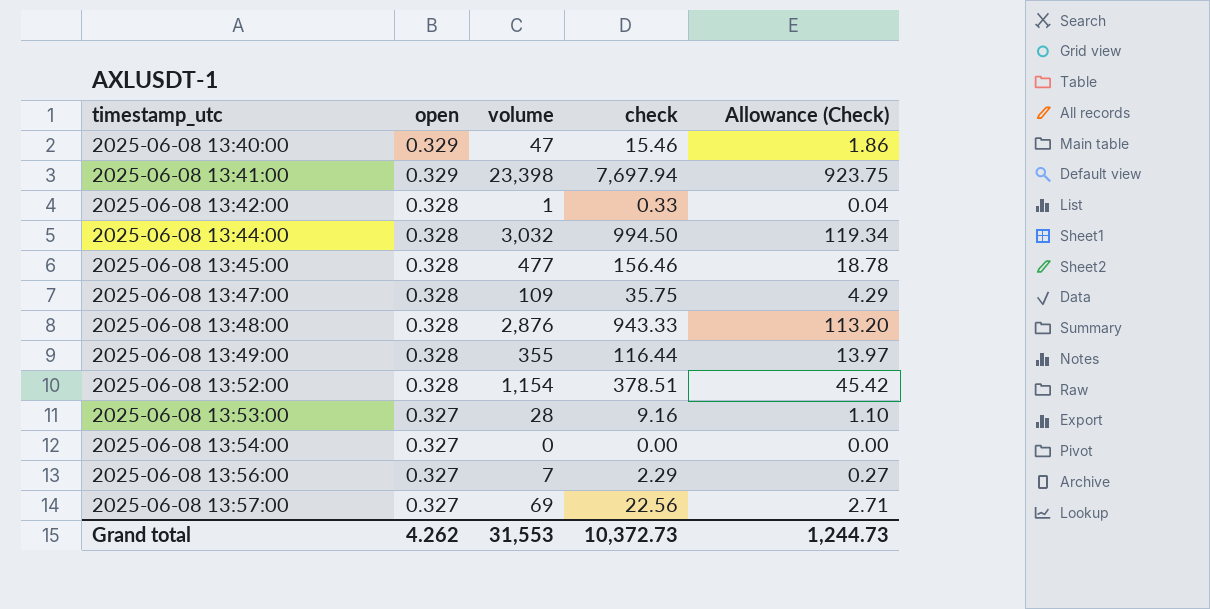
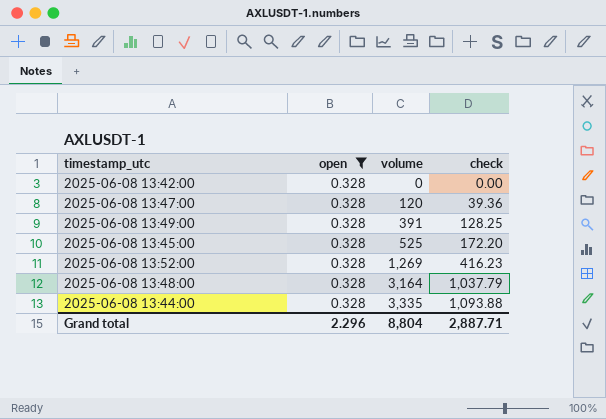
filter: none -> open = 0.328
row order: timestamp_utc ascending -> volume ascending
column Allowance (Check) | formula: [check] * 0.12 -> none
2025-06-08 13:42:00 | volume: 1 -> 0
2025-06-08 13:42:00 | check: 0.33 -> 0.00
2025-06-08 13:47:00 | volume: 109 -> 120
2025-06-08 13:47:00 | check: 35.75 -> 39.36
2025-06-08 13:49:00 | volume: 355 -> 391
2025-06-08 13:49:00 | check: 116.44 -> 128.25
2025-06-08 13:45:00 | volume: 477 -> 525
2025-06-08 13:45:00 | check: 156.46 -> 172.20
2025-06-08 13:52:00 | volume: 1,154 -> 1,269
2025-06-08 13:52:00 | check: 378.51 -> 416.23
2025-06-08 13:48:00 | volume: 2,876 -> 3,164
2025-06-08 13:48:00 | check: 943.33 -> 1,037.79
2025-06-08 13:44:00 | volume: 3,032 -> 3,335
2025-06-08 13:44:00 | check: 994.50 -> 1,093.88
Grand total | open: 4.262 -> 2.296
Grand total | volume: 31,553 -> 8,804
Grand total | check: 10,372.73 -> 2,887.71

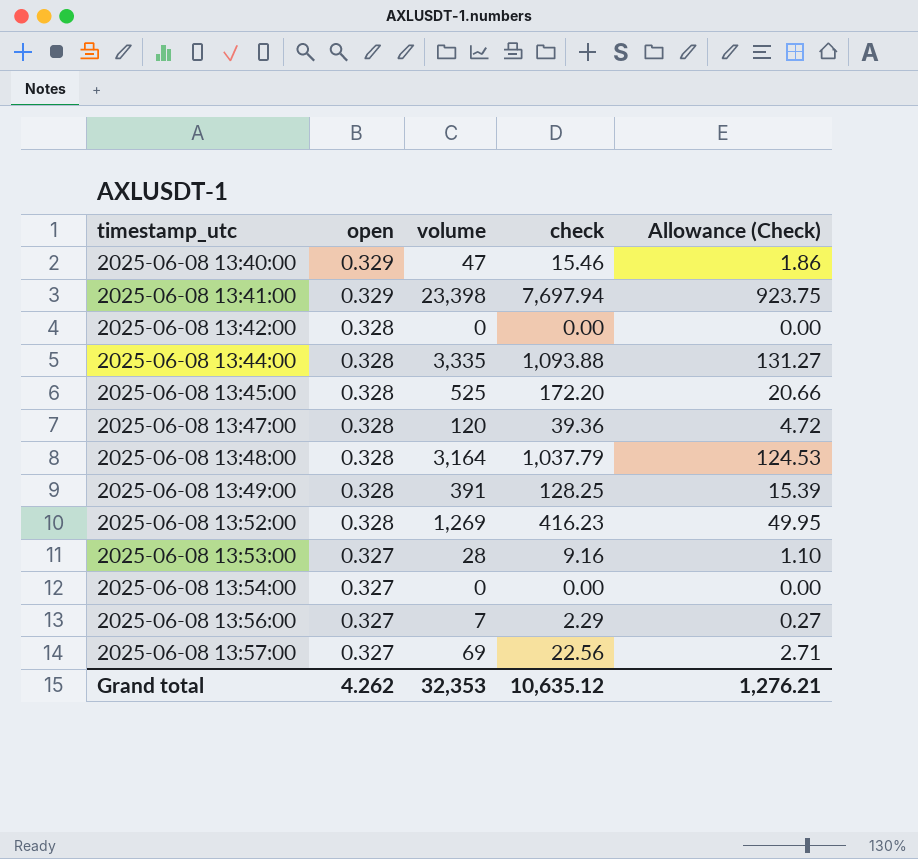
filter: open = 0.328 -> none
row order: volume ascending -> timestamp_utc ascending
column Allowance (Check) | formula: none -> [check] * 0.12
Grand total | open: 2.296 -> 4.262
Grand total | volume: 8,804 -> 32,353
Grand total | check: 2,887.71 -> 10,635.12

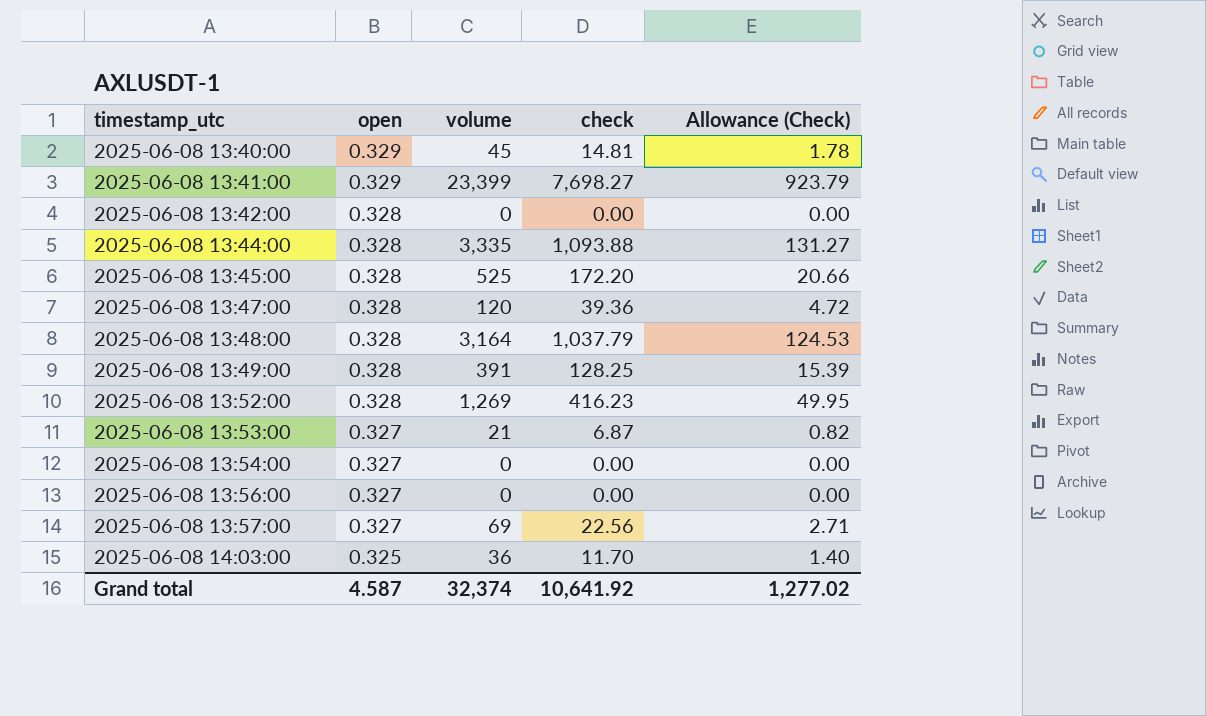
2025-06-08 13:40:00 | volume: 47 -> 45
2025-06-08 13:40:00 | check: 15.46 -> 14.81
2025-06-08 13:40:00 | Allowance (Check): 1.86 -> 1.78
2025-06-08 13:41:00 | volume: 23,398 -> 23,399
2025-06-08 13:41:00 | check: 7,697.94 -> 7,698.27
2025-06-08 13:41:00 | Allowance (Check): 923.75 -> 923.79
2025-06-08 13:53:00 | volume: 28 -> 21
2025-06-08 13:53:00 | check: 9.16 -> 6.87
2025-06-08 13:53:00 | Allowance (Check): 1.10 -> 0.82
2025-06-08 13:56:00 | volume: 7 -> 0
2025-06-08 13:56:00 | check: 2.29 -> 0.00
2025-06-08 13:56:00 | Allowance (Check): 0.27 -> 0.00
row 2025-06-08 14:03:00: none -> 0.325 | 36 | 11.70 | 1.40
Grand total | open: 4.262 -> 4.587
Grand total | volume: 32,353 -> 32,374
Grand total | check: 10,635.12 -> 10,641.92
Grand total | Allowance (Check): 1,276.21 -> 1,277.02

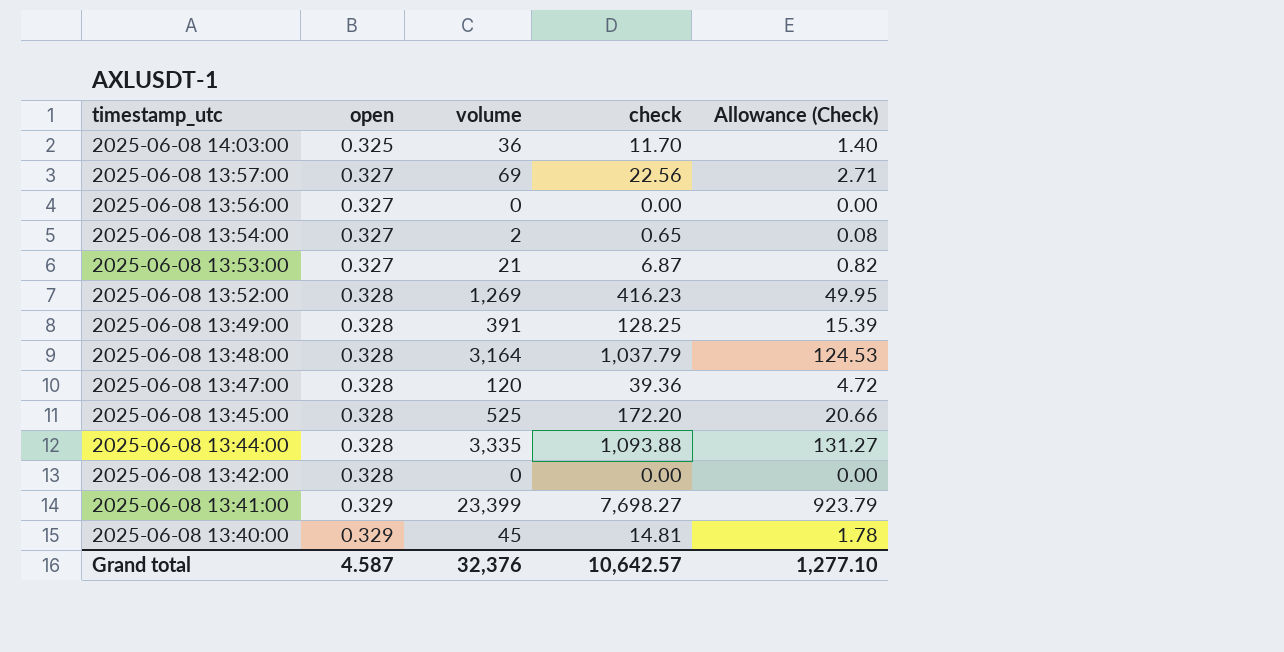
row order: timestamp_utc ascending -> timestamp_utc descending
2025-06-08 13:54:00 | volume: 0 -> 2
2025-06-08 13:54:00 | check: 0.00 -> 0.65
2025-06-08 13:54:00 | Allowance (Check): 0.00 -> 0.08
Grand total | volume: 32,374 -> 32,376
Grand total | check: 10,641.92 -> 10,642.57
Grand total | Allowance (Check): 1,277.02 -> 1,277.10

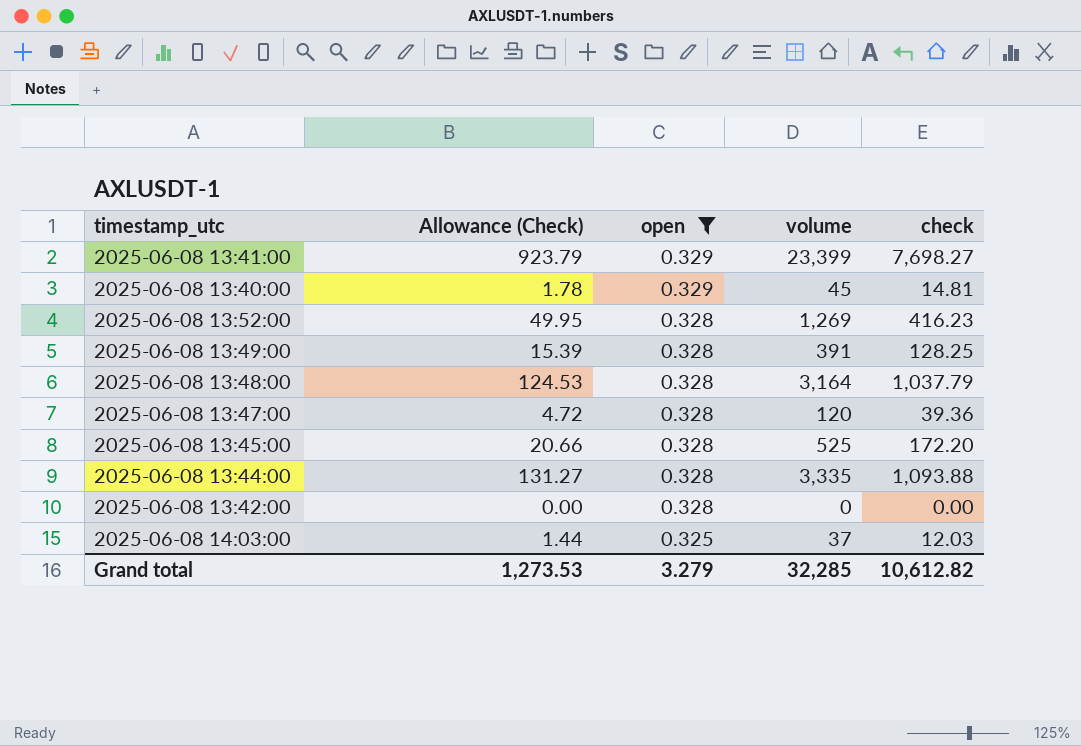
filter: none -> open != 0.327
row order: timestamp_utc descending -> open descending
column Allowance (Check) | position: 5 -> 2
2025-06-08 14:03:00 | Allowance (Check): 1.40 -> 1.44
2025-06-08 14:03:00 | volume: 36 -> 37
2025-06-08 14:03:00 | check: 11.70 -> 12.03
Grand total | Allowance (Check): 1,277.10 -> 1,273.53
Grand total | open: 4.587 -> 3.279
Grand total | volume: 32,376 -> 32,285
Grand total | check: 10,642.57 -> 10,612.82

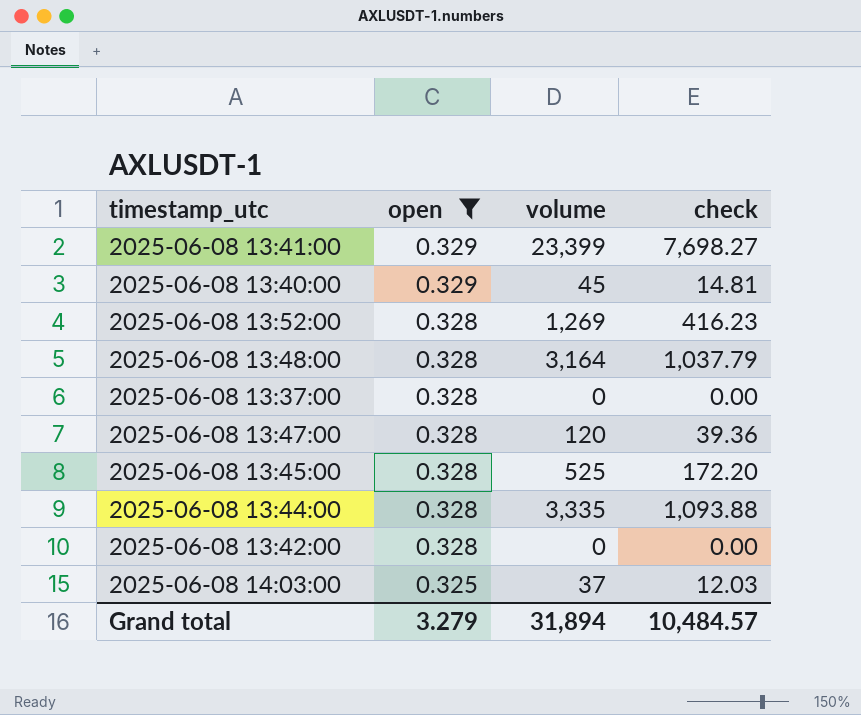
column Allowance (Check) | formula: [check] * 0.12 -> none
row 2025-06-08 13:49:00: 15.39 | 0.328 | 391 | 128.25 -> none
row 2025-06-08 13:37:00: none -> 0.328 | 0 | 0.00
Grand total | volume: 32,285 -> 31,894
Grand total | check: 10,612.82 -> 10,484.57

